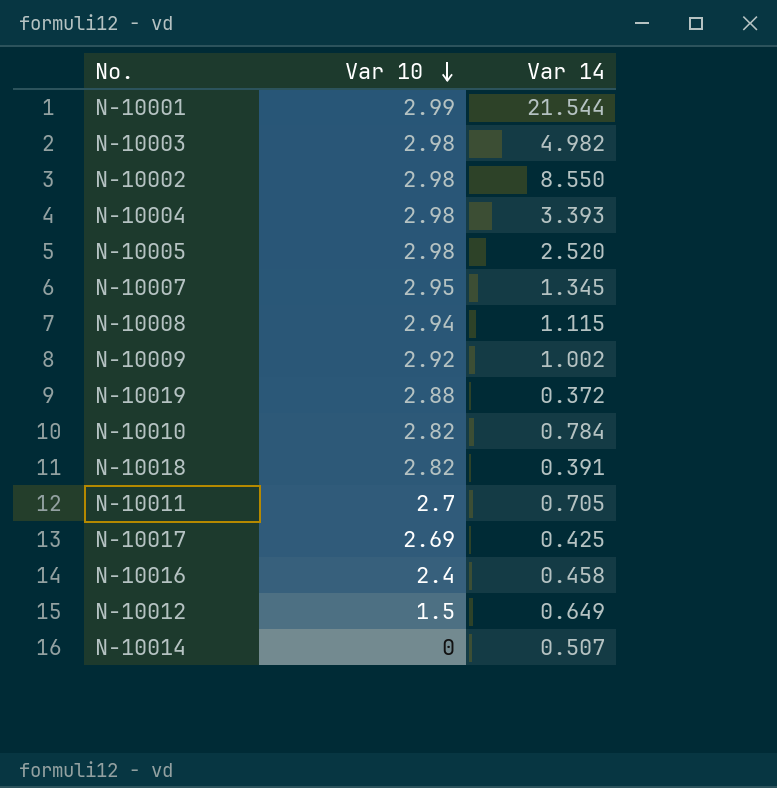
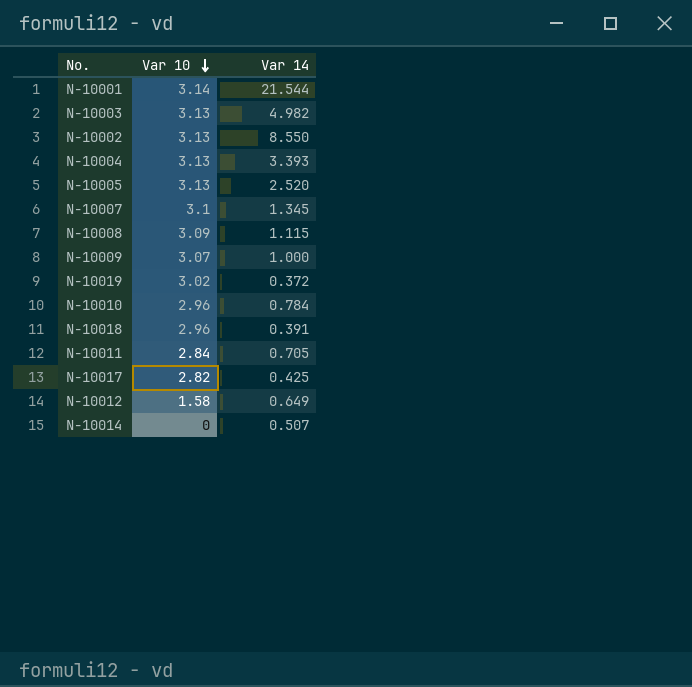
row N-10016: 2.4 | 0.458 -> none
N-10001 | Var 10: 2.99 -> 3.14
N-10003 | Var 10: 2.98 -> 3.13
N-10002 | Var 10: 2.98 -> 3.13
N-10004 | Var 10: 2.98 -> 3.13
N-10005 | Var 10: 2.98 -> 3.13
N-10007 | Var 10: 2.95 -> 3.1
N-10008 | Var 10: 2.94 -> 3.09
N-10009 | Var 10: 2.92 -> 3.07
N-10009 | Var 14: 1.002 -> 1.000
N-10019 | Var 10: 2.88 -> 3.02
N-10010 | Var 10: 2.82 -> 2.96
N-10018 | Var 10: 2.82 -> 2.96
N-10011 | Var 10: 2.7 -> 2.84
N-10017 | Var 10: 2.69 -> 2.82
N-10012 | Var 10: 1.5 -> 1.58

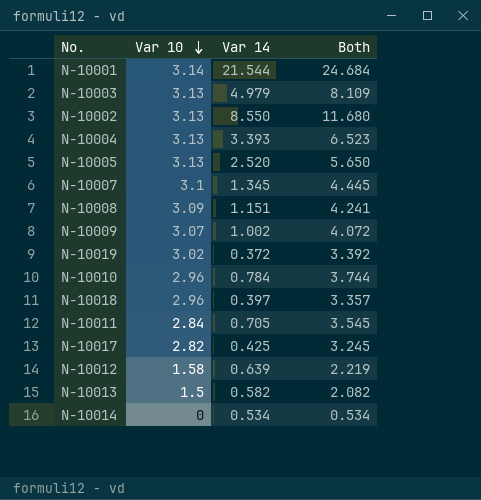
column Both | formula: none -> [Var 10] + [Var 14]
N-10003 | Var 14: 4.982 -> 4.979
N-10008 | Var 14: 1.115 -> 1.151
N-10009 | Var 14: 1.000 -> 1.002
N-10018 | Var 14: 0.391 -> 0.397
N-10012 | Var 14: 0.649 -> 0.639
row N-10013: none -> 1.5 | 0.582 | 2.082
N-10014 | Var 14: 0.507 -> 0.534

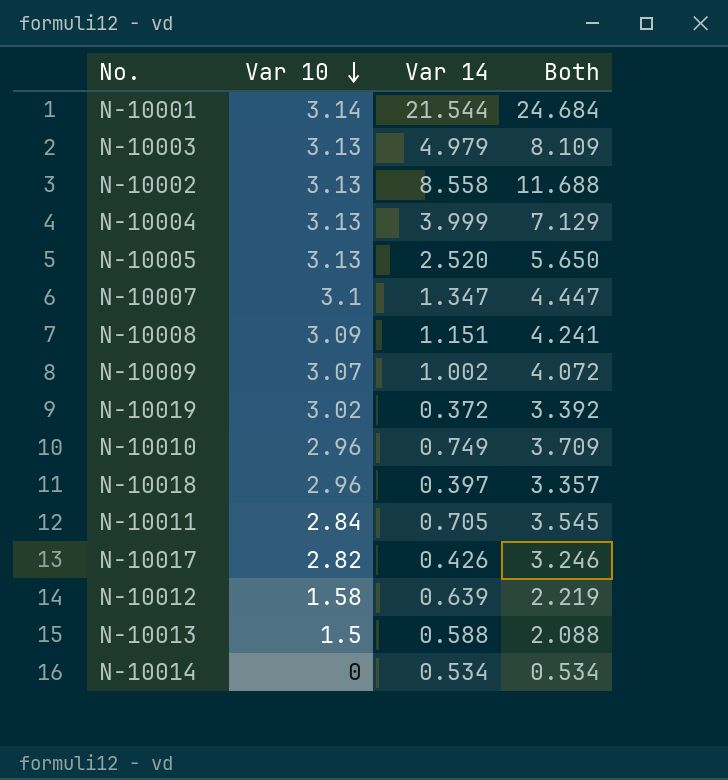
N-10002 | Var 14: 8.550 -> 8.558
N-10002 | Both: 11.680 -> 11.688
N-10004 | Var 14: 3.393 -> 3.999
N-10004 | Both: 6.523 -> 7.129
N-10007 | Var 14: 1.345 -> 1.347
N-10007 | Both: 4.445 -> 4.447
N-10010 | Var 14: 0.784 -> 0.749
N-10010 | Both: 3.744 -> 3.709
N-10017 | Var 14: 0.425 -> 0.426
N-10017 | Both: 3.245 -> 3.246
N-10013 | Var 14: 0.582 -> 0.588
N-10013 | Both: 2.082 -> 2.088

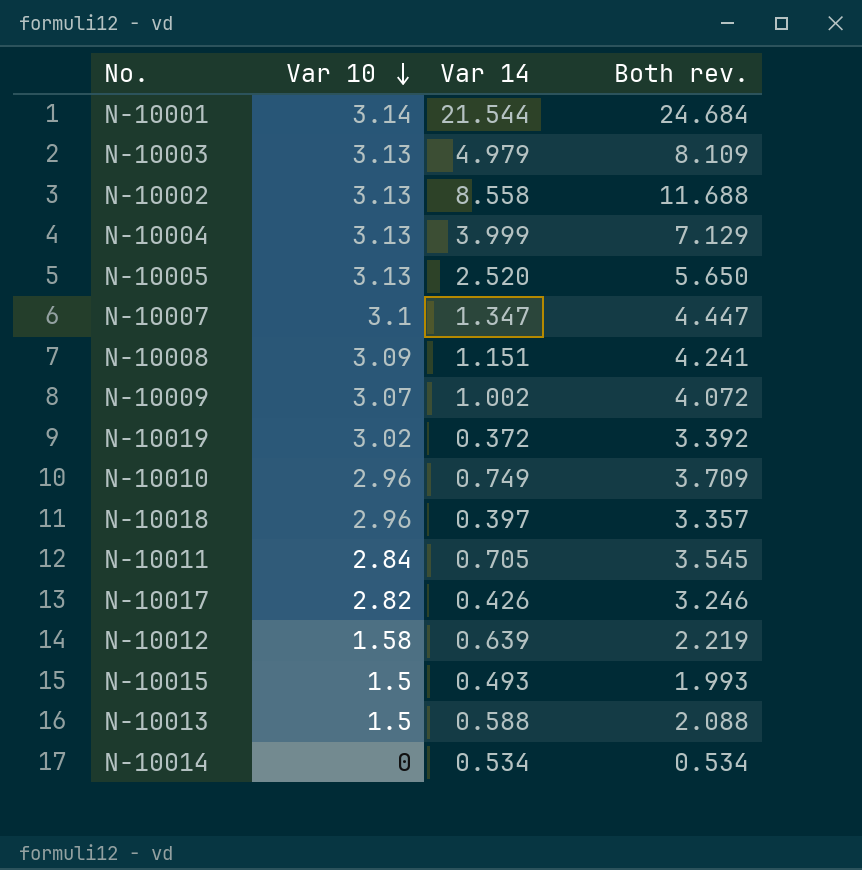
column name: Both -> Both rev.
row N-10015: none -> 1.5 | 0.493 | 1.993

